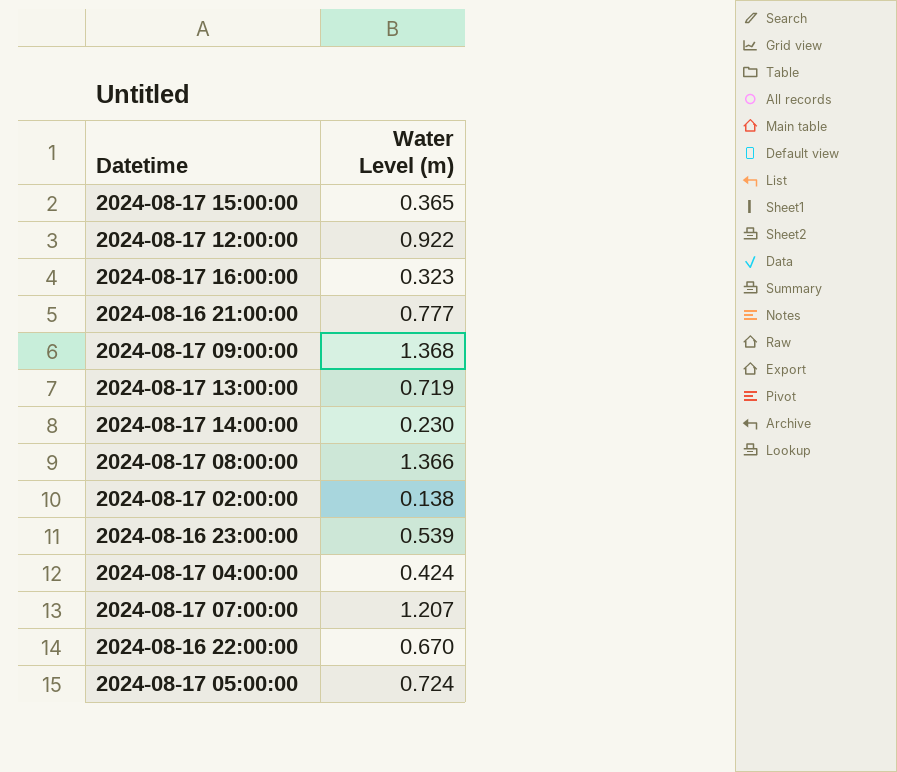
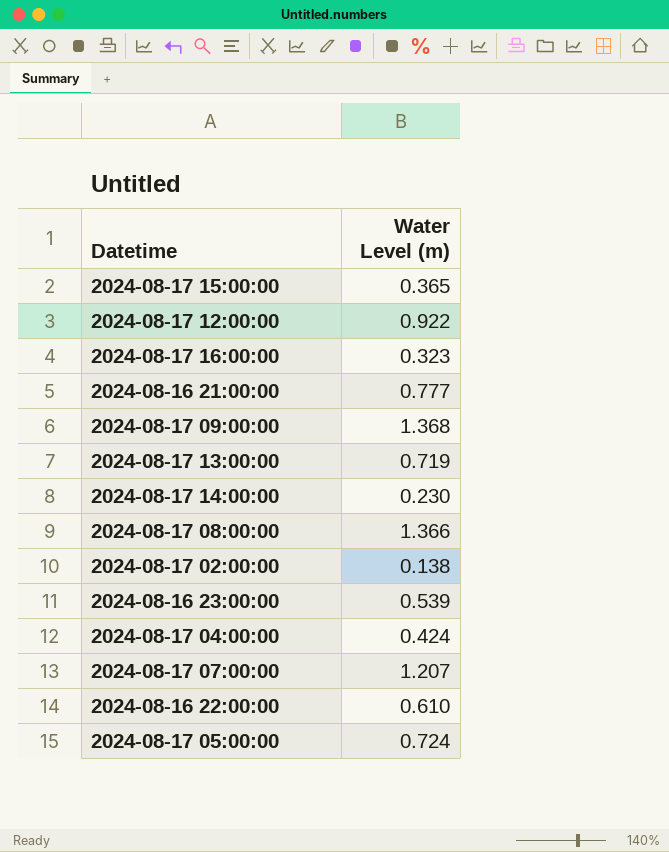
2024-08-16 22:00:00 | Water Level (m): 0.670 -> 0.610

